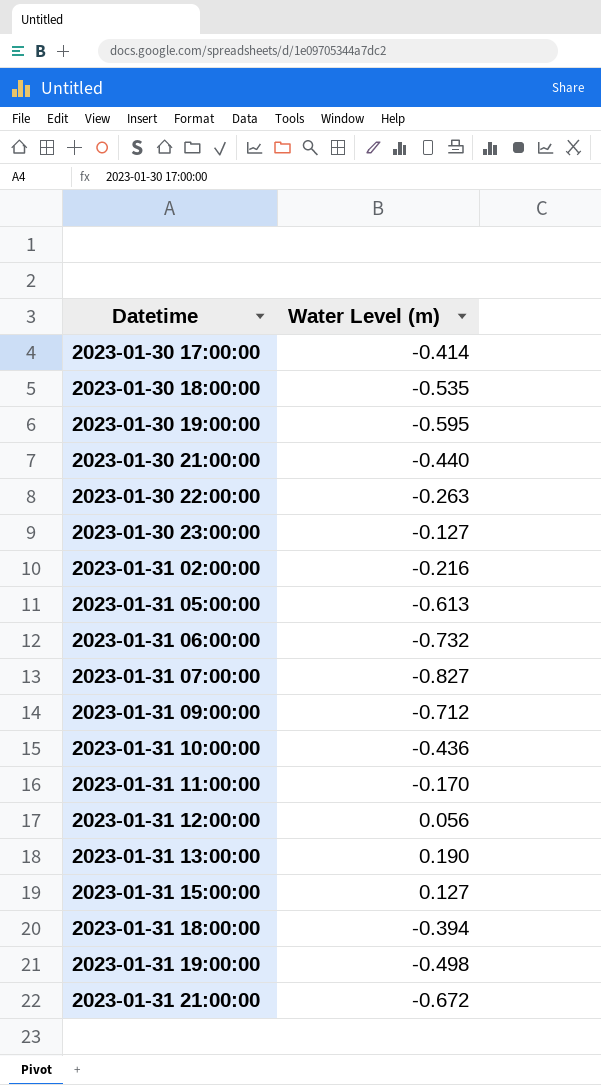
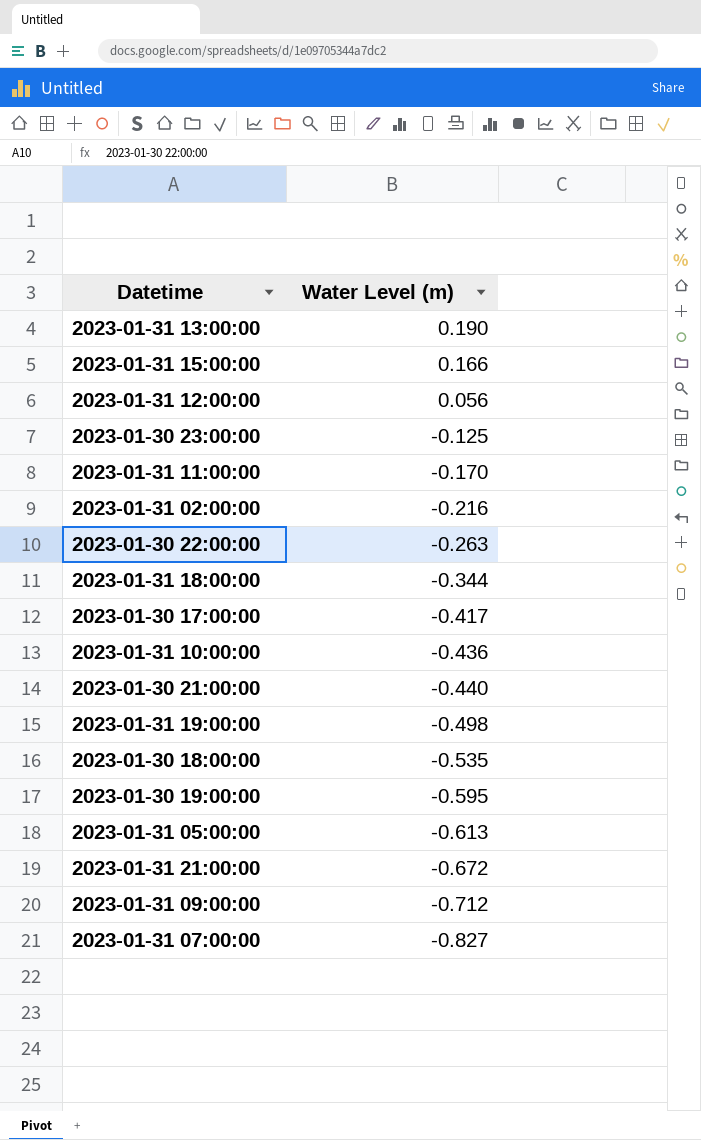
row order: Datetime ascending -> Water Level (m) descending
row 2023-01-31 06:00:00: -0.732 -> none
2023-01-31 15:00:00 | Water Level (m): 0.127 -> 0.166
2023-01-30 23:00:00 | Water Level (m): -0.127 -> -0.125
2023-01-31 18:00:00 | Water Level (m): -0.394 -> -0.344
2023-01-30 17:00:00 | Water Level (m): -0.414 -> -0.417

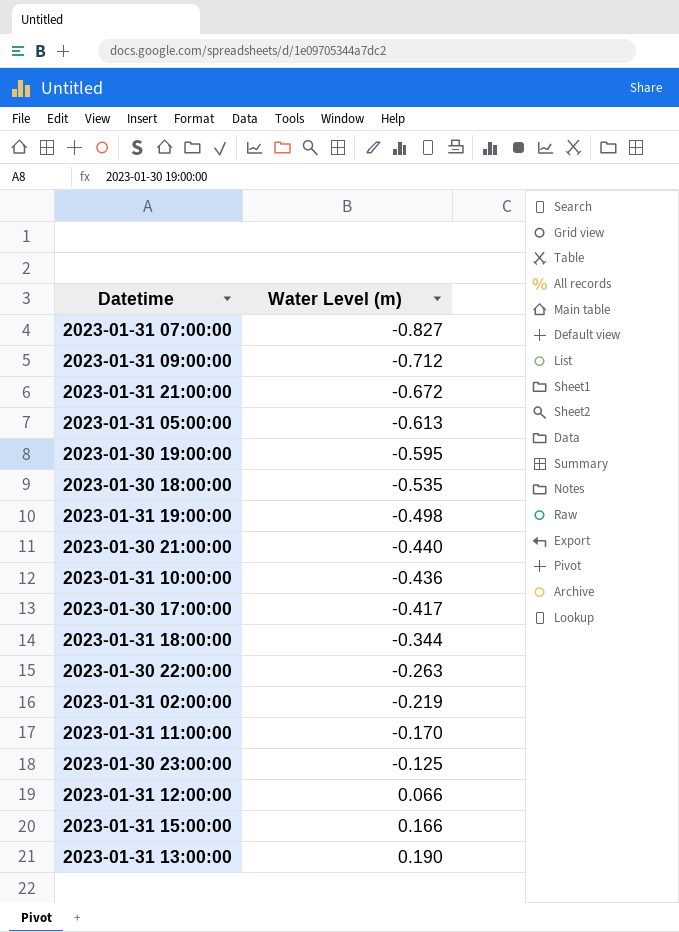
row order: Water Level (m) descending -> Water Level (m) ascending
2023-01-31 02:00:00 | Water Level (m): -0.216 -> -0.219
2023-01-31 12:00:00 | Water Level (m): 0.056 -> 0.066

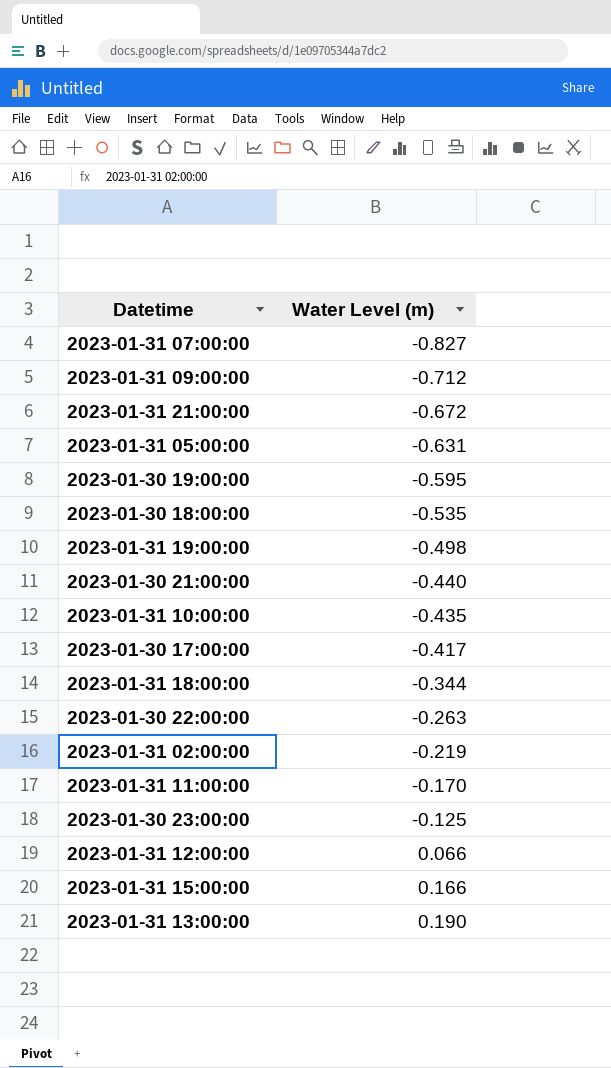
2023-01-31 05:00:00 | Water Level (m): -0.613 -> -0.631
2023-01-31 10:00:00 | Water Level (m): -0.436 -> -0.435

